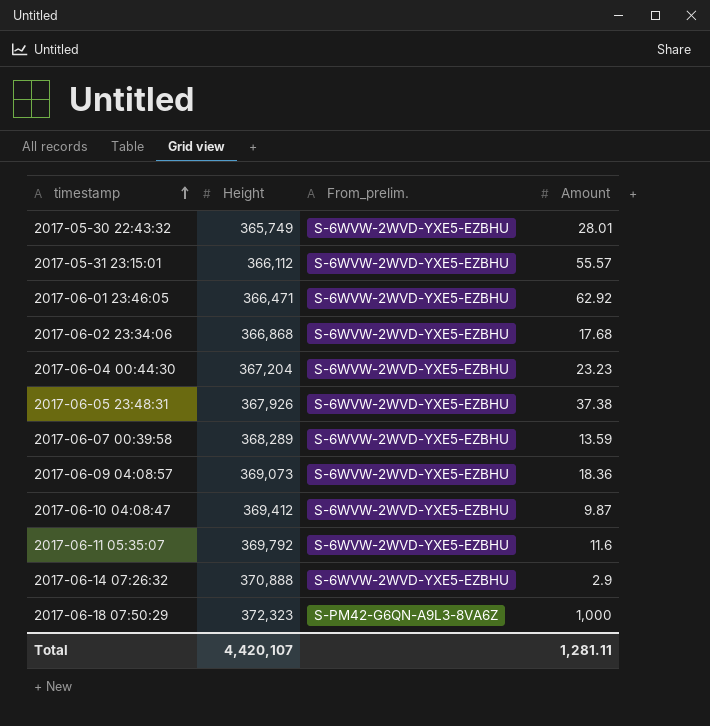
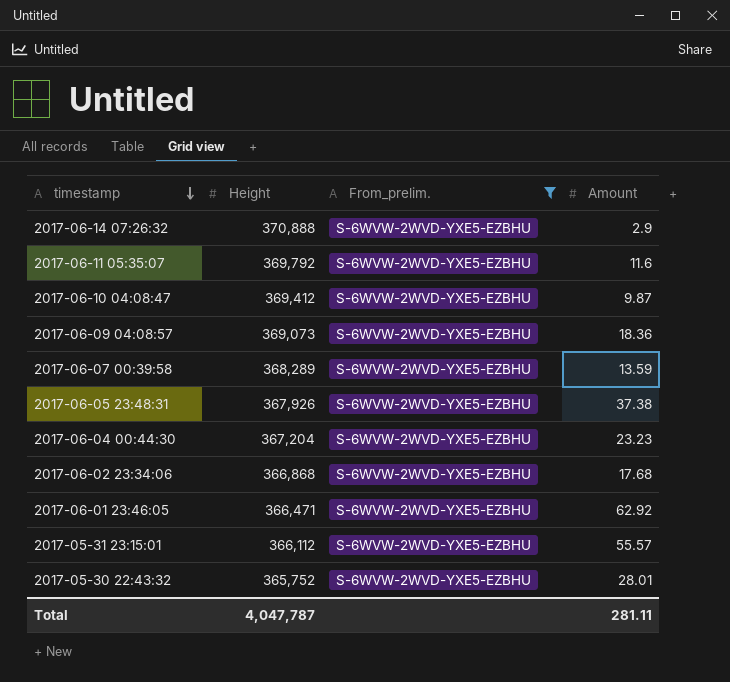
filter: none -> From_prelim. = S-6WVW-2WVD-YXE5-EZBHU
row order: timestamp ascending -> timestamp descending
2017-05-30 22:43:32 | Height: 365,749 -> 365,752
Total | Height: 4,420,107 -> 4,047,787
Total | Amount: 1,281.11 -> 281.11

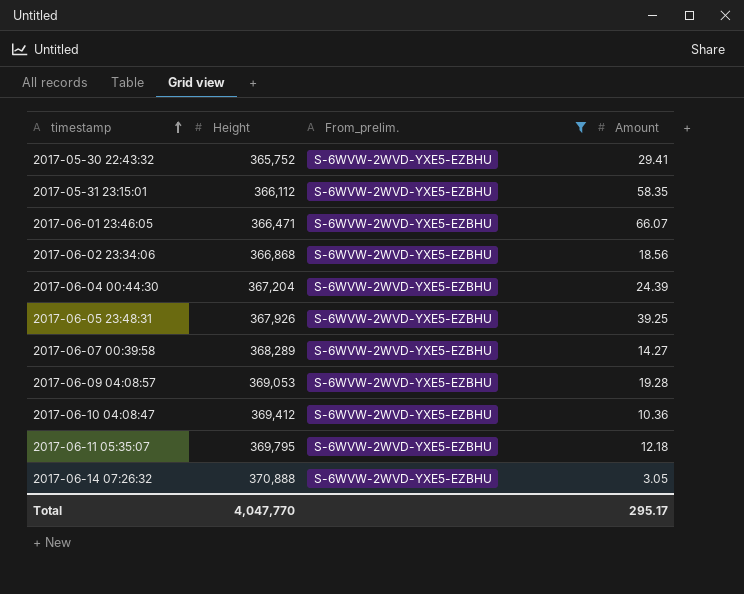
row order: timestamp descending -> timestamp ascending
2017-05-30 22:43:32 | Amount: 28.01 -> 29.41
2017-05-31 23:15:01 | Amount: 55.57 -> 58.35
2017-06-01 23:46:05 | Amount: 62.92 -> 66.07
2017-06-02 23:34:06 | Amount: 17.68 -> 18.56
2017-06-04 00:44:30 | Amount: 23.23 -> 24.39
2017-06-05 23:48:31 | Amount: 37.38 -> 39.25
2017-06-07 00:39:58 | Amount: 13.59 -> 14.27
2017-06-09 04:08:57 | Height: 369,073 -> 369,053
2017-06-09 04:08:57 | Amount: 18.36 -> 19.28
2017-06-10 04:08:47 | Amount: 9.87 -> 10.36
2017-06-11 05:35:07 | Height: 369,792 -> 369,795
2017-06-11 05:35:07 | Amount: 11.6 -> 12.18
2017-06-14 07:26:32 | Amount: 2.9 -> 3.05
Total | Height: 4,047,787 -> 4,047,770
Total | Amount: 281.11 -> 295.17

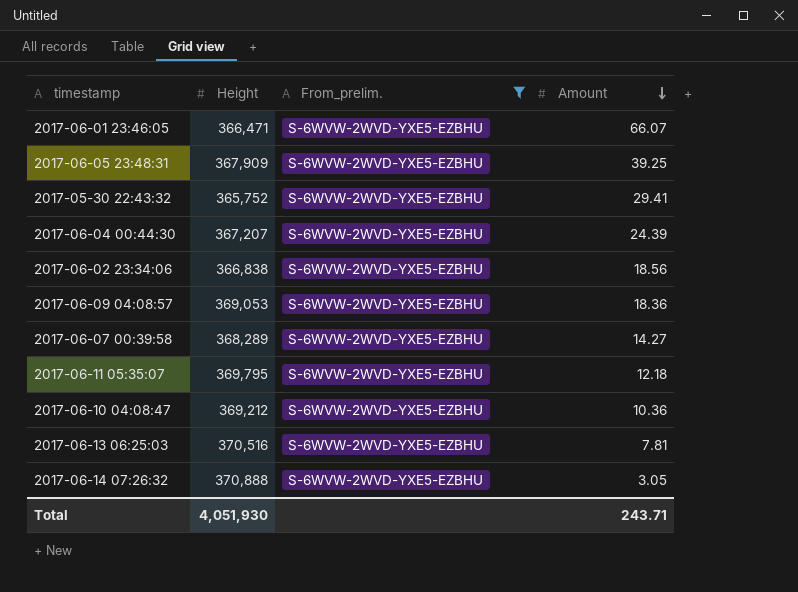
row order: timestamp ascending -> Amount descending
row 2017-05-31 23:15:01: 366,112 | S-6WVW-2WVD-YXE5-EZBHU | 58.35 -> none
2017-06-05 23:48:31 | Height: 367,926 -> 367,909
2017-06-04 00:44:30 | Height: 367,204 -> 367,207
2017-06-02 23:34:06 | Height: 366,868 -> 366,838
2017-06-09 04:08:57 | Amount: 19.28 -> 18.36
2017-06-10 04:08:47 | Height: 369,412 -> 369,212
row 2017-06-13 06:25:03: none -> 370,516 | S-6WVW-2WVD-YXE5-EZBHU | 7.81
Total | Height: 4,047,770 -> 4,051,930
Total | Amount: 295.17 -> 243.71

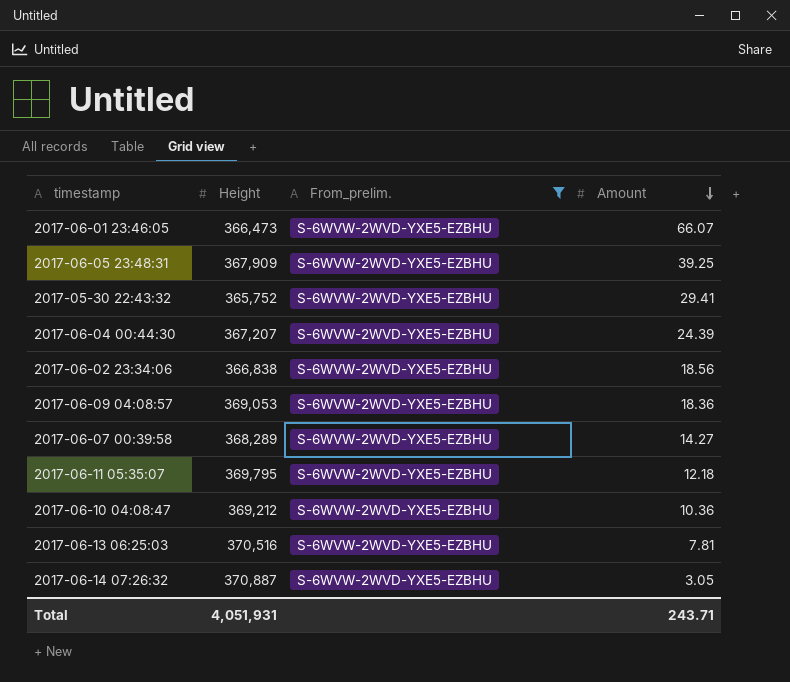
2017-06-01 23:46:05 | Height: 366,471 -> 366,473
2017-06-14 07:26:32 | Height: 370,888 -> 370,887
Total | Height: 4,051,930 -> 4,051,931

